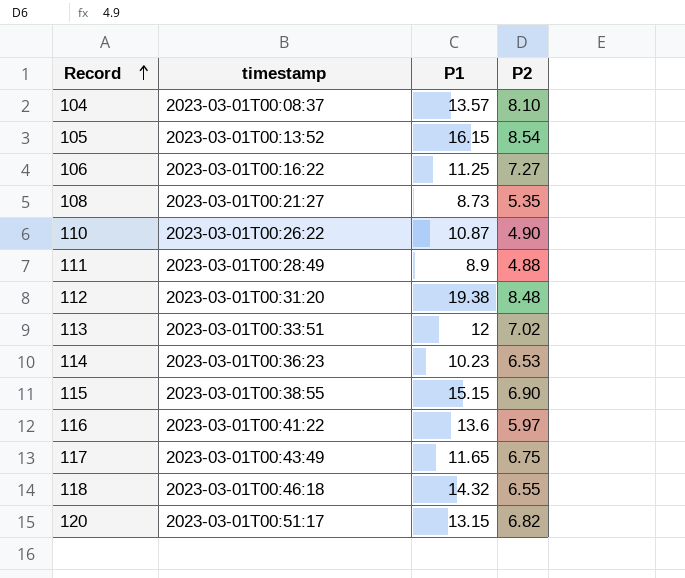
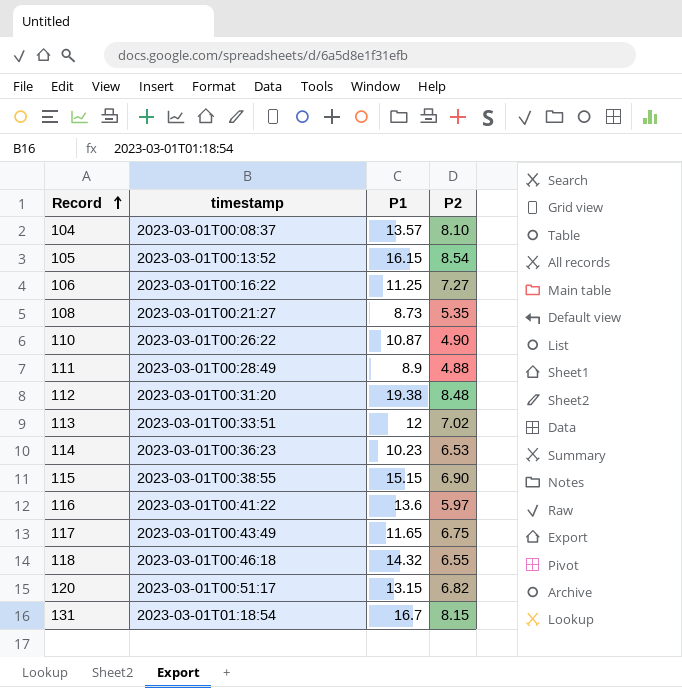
row 131: none -> 2023-03-01T01:18:54 | 16.7 | 8.15

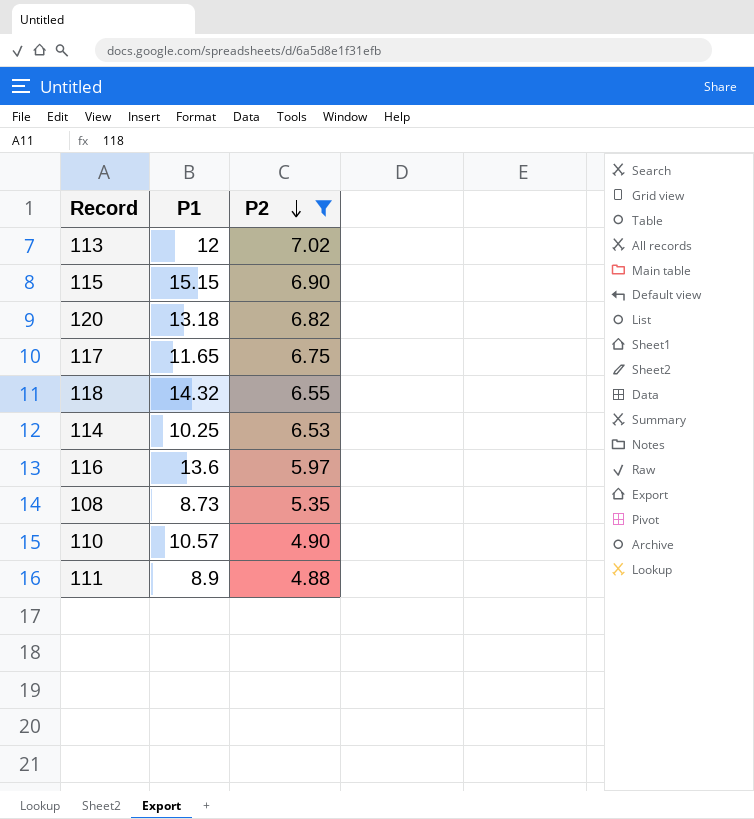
filter: none -> P2 <= 7.02
row order: Record ascending -> P2 descending
column timestamp | position: 2 -> none
120 | P1: 13.15 -> 13.18
114 | P1: 10.23 -> 10.25
110 | P1: 10.87 -> 10.57

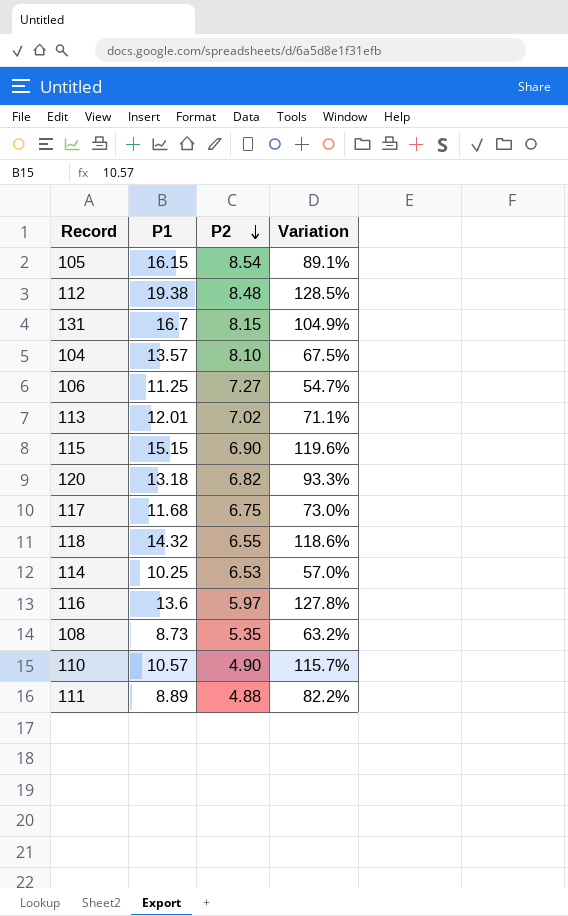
filter: P2 <= 7.02 -> none
column Variation | formula: none -> ([P1] - [P2]) / [P2]
113 | P1: 12 -> 12.01
117 | P1: 11.65 -> 11.68
111 | P1: 8.9 -> 8.89

